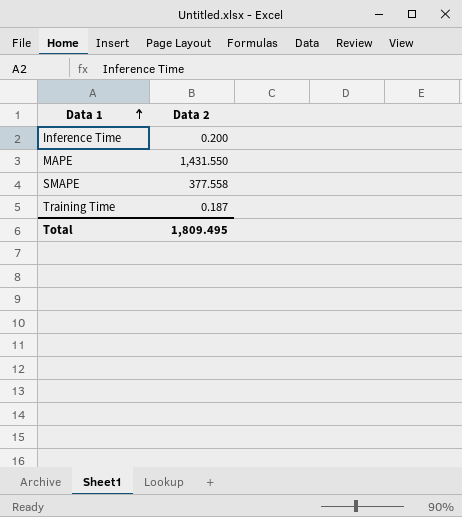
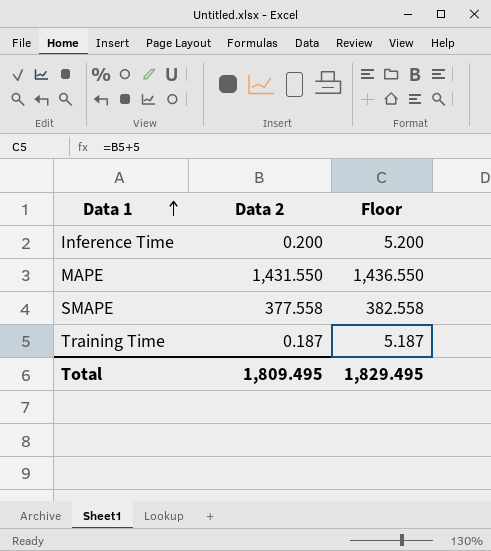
column Floor | formula: none -> [Data 2] + 5

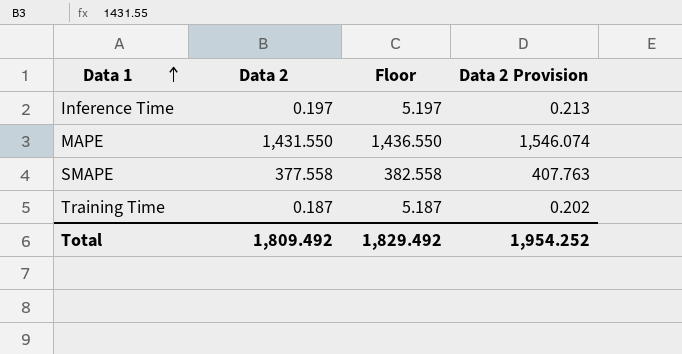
column Data 2 Provision | formula: none -> [Data 2] * 1.08
Inference Time | Data 2: 0.200 -> 0.197
Inference Time | Floor: 5.200 -> 5.197
Total | Data 2: 1,809.495 -> 1,809.492
Total | Floor: 1,829.495 -> 1,829.492

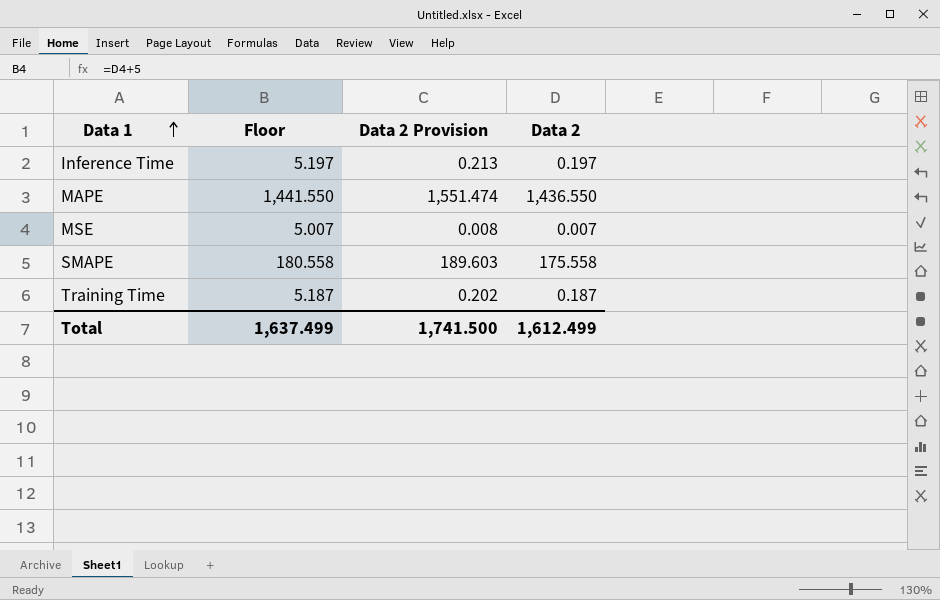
column Data 2 | position: 2 -> 4
MAPE | Floor: 1,436.550 -> 1,441.550
MAPE | Data 2 Provision: 1,546.074 -> 1,551.474
MAPE | Data 2: 1,431.550 -> 1,436.550
row MSE: none -> 5.007 | 0.008 | 0.007
SMAPE | Floor: 382.558 -> 180.558
SMAPE | Data 2 Provision: 407.763 -> 189.603
SMAPE | Data 2: 377.558 -> 175.558
Total | Floor: 1,829.492 -> 1,637.499
Total | Data 2 Provision: 1,954.252 -> 1,741.500
Total | Data 2: 1,809.492 -> 1,612.499

